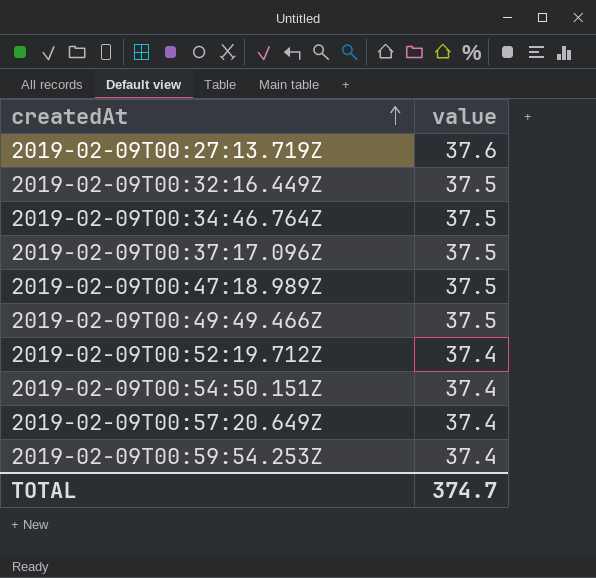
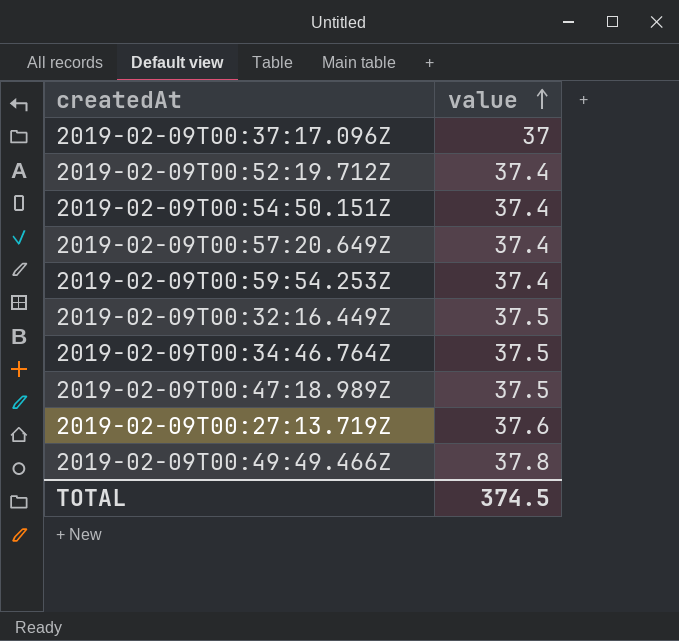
row order: createdAt ascending -> value ascending
2019-02-09T00:37:17.096Z | value: 37.5 -> 37
2019-02-09T00:49:49.466Z | value: 37.5 -> 37.8
TOTAL | value: 374.7 -> 374.5

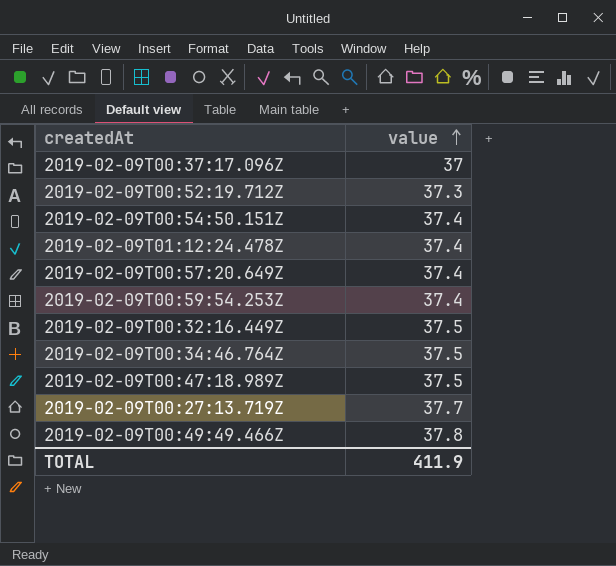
2019-02-09T00:52:19.712Z | value: 37.4 -> 37.3
row 2019-02-09T01:12:24.478Z: none -> 37.4
2019-02-09T00:27:13.719Z | value: 37.6 -> 37.7
TOTAL | value: 374.5 -> 411.9

